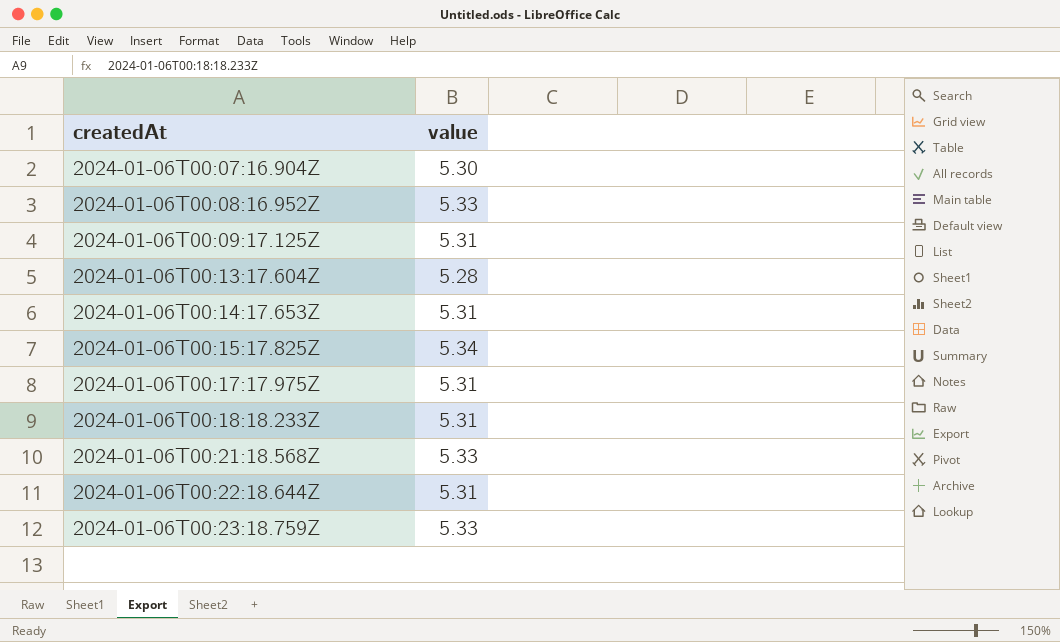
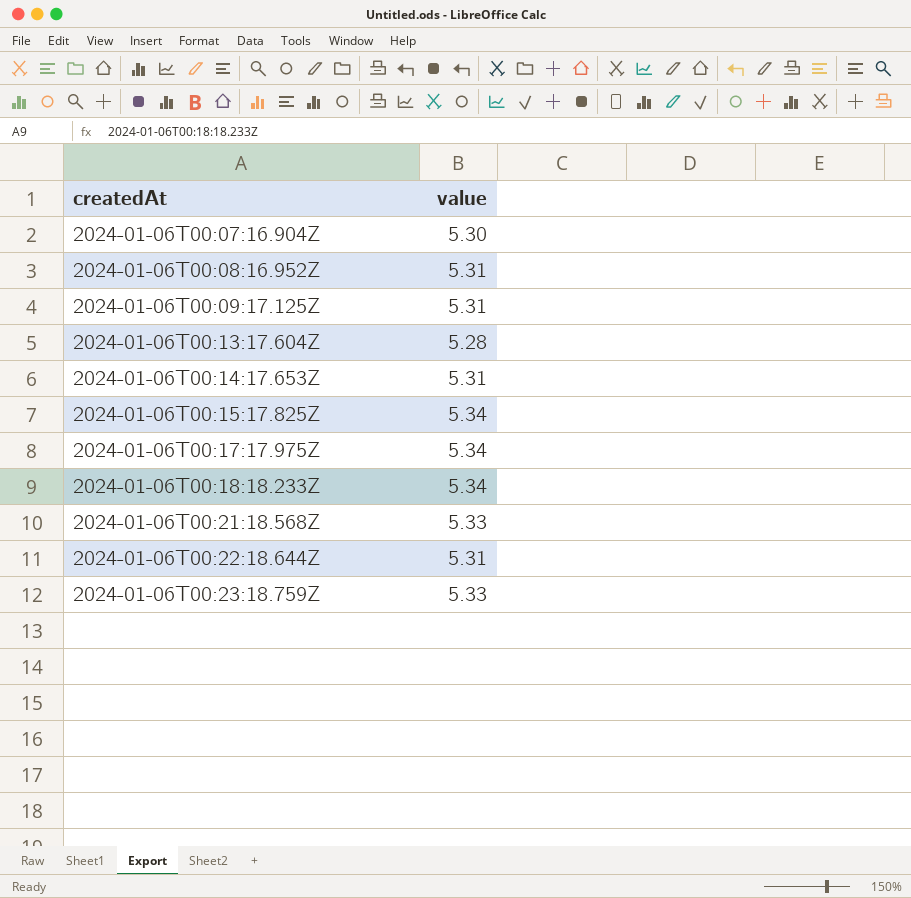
2024-01-06T00:08:16.952Z | value: 5.33 -> 5.31
2024-01-06T00:17:17.975Z | value: 5.31 -> 5.34
2024-01-06T00:18:18.233Z | value: 5.31 -> 5.34

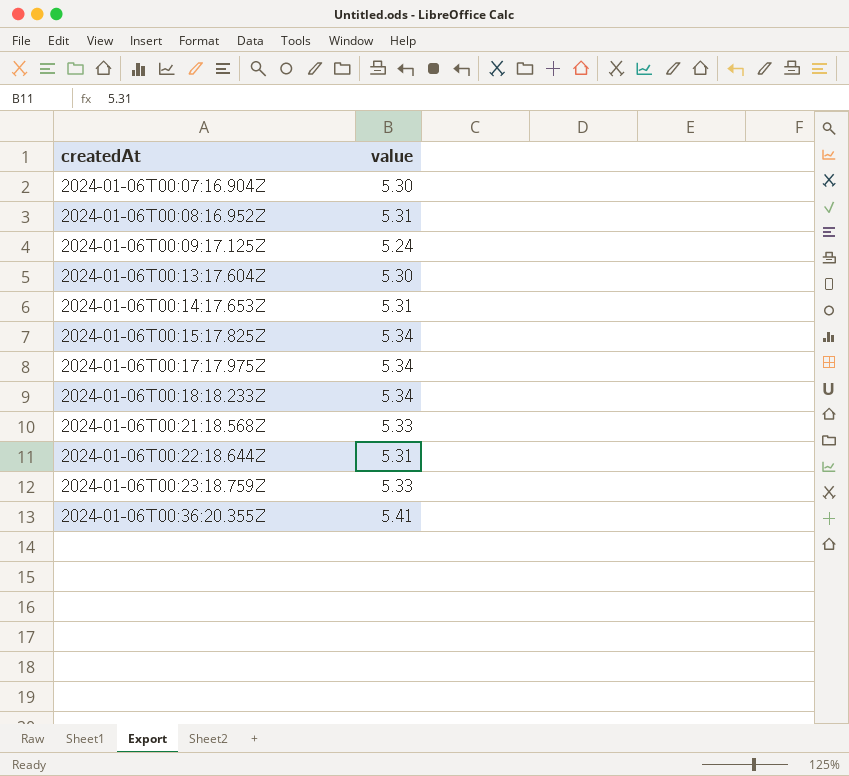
2024-01-06T00:09:17.125Z | value: 5.31 -> 5.24
2024-01-06T00:13:17.604Z | value: 5.28 -> 5.30
row 2024-01-06T00:36:20.355Z: none -> 5.41

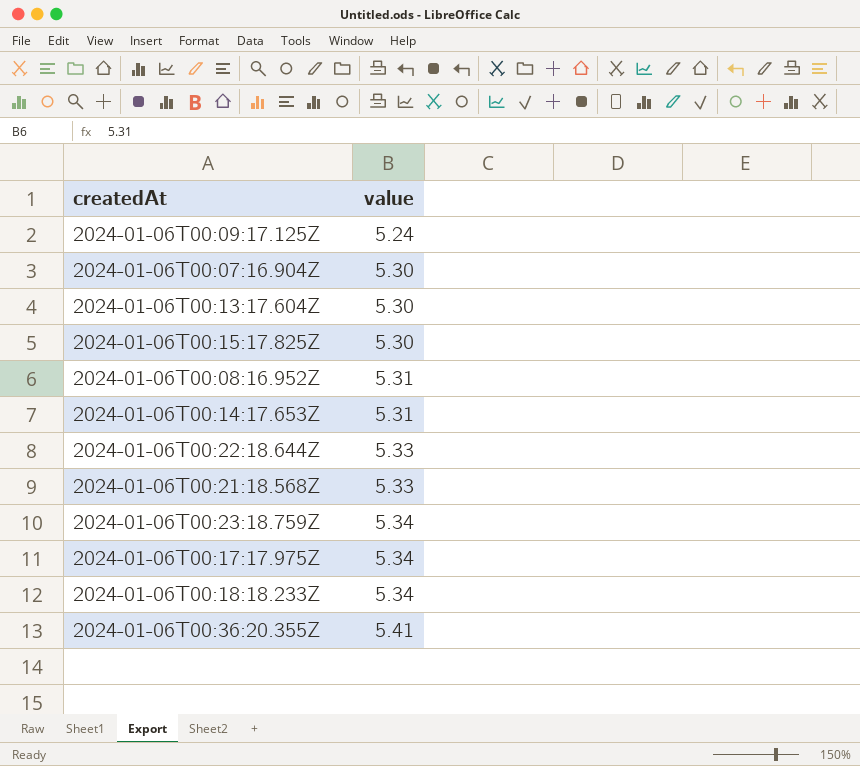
row order: createdAt ascending -> value ascending
2024-01-06T00:15:17.825Z | value: 5.34 -> 5.30
2024-01-06T00:22:18.644Z | value: 5.31 -> 5.33
2024-01-06T00:23:18.759Z | value: 5.33 -> 5.34

